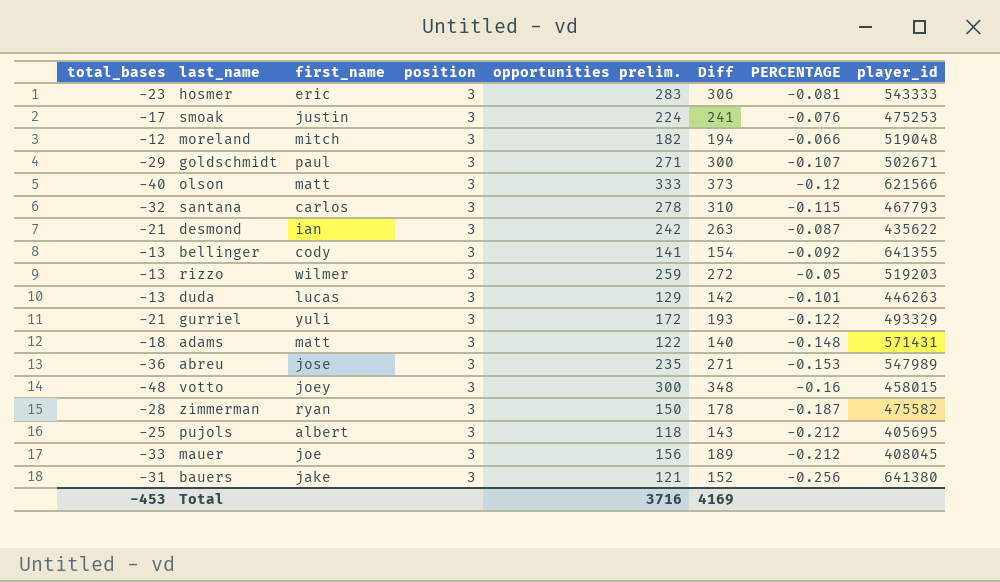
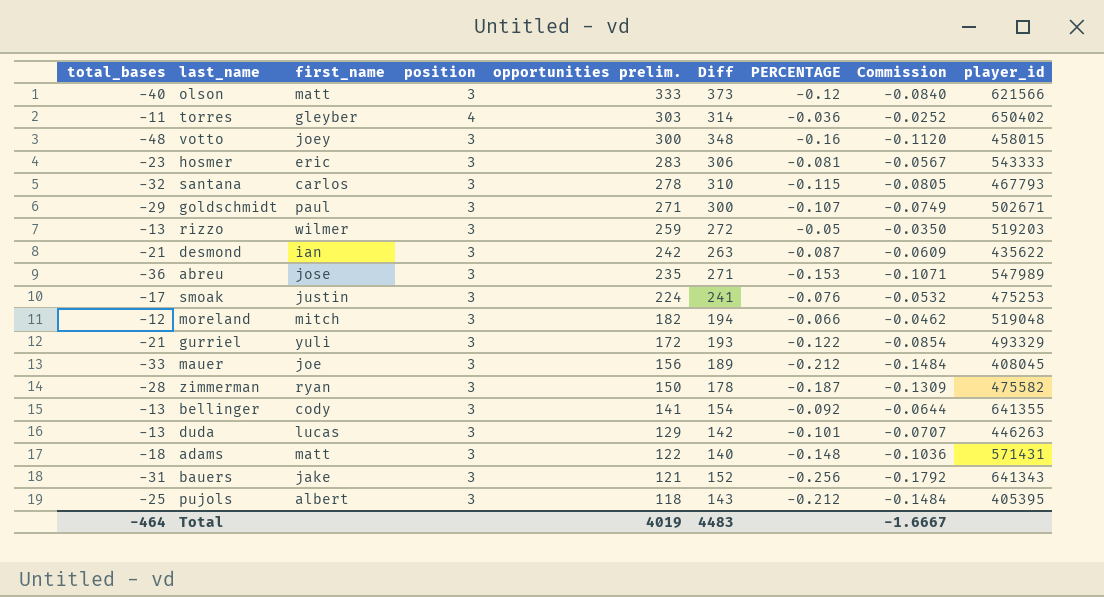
row order: none -> opportunities prelim. descending
column Commission | formula: none -> [PERCENTAGE] * 0.7
row torres: none -> -11 | gleyber | 4 | 303 | 314 | -0.036 | -0.0252 | 650402
bauers | player_id: 641380 -> 641343
pujols | player_id: 405695 -> 405395
Total | total_bases: -453 -> -464
Total | opportunities prelim.: 3716 -> 4019
Total | Diff: 4169 -> 4483

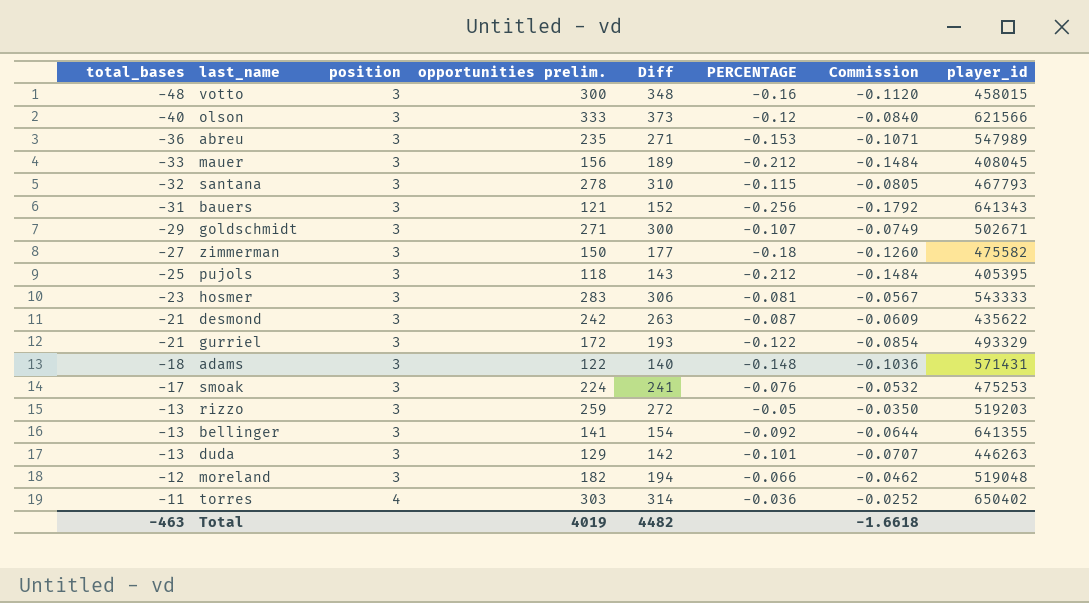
row order: opportunities prelim. descending -> total_bases ascending
column first_name | position: 3 -> none
zimmerman | total_bases: -28 -> -27
zimmerman | Diff: 178 -> 177
zimmerman | PERCENTAGE: -0.187 -> -0.18
zimmerman | Commission: -0.1309 -> -0.1260
Total | total_bases: -464 -> -463
Total | Diff: 4483 -> 4482
Total | Commission: -1.6667 -> -1.6618

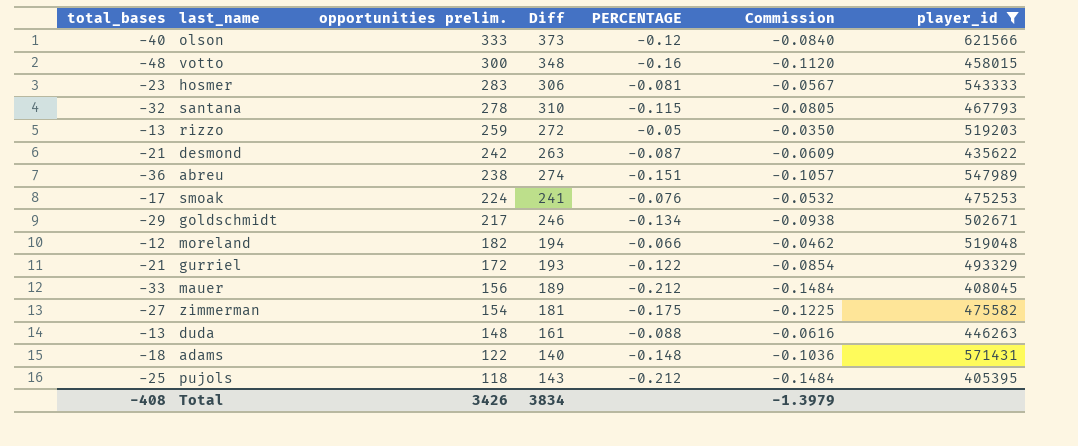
filter: none -> player_id <= 621566
row order: total_bases ascending -> opportunities prelim. descending
column position | position: 3 -> none
abreu | opportunities prelim.: 235 -> 238
abreu | Diff: 271 -> 274
abreu | PERCENTAGE: -0.153 -> -0.151
abreu | Commission: -0.1071 -> -0.1057
goldschmidt | opportunities prelim.: 271 -> 217
goldschmidt | Diff: 300 -> 246
goldschmidt | PERCENTAGE: -0.107 -> -0.134
goldschmidt | Commission: -0.0749 -> -0.0938
zimmerman | opportunities prelim.: 150 -> 154
zimmerman | Diff: 177 -> 181
zimmerman | PERCENTAGE: -0.18 -> -0.175
zimmerman | Commission: -0.1260 -> -0.1225
duda | opportunities prelim.: 129 -> 148
duda | Diff: 142 -> 161
duda | PERCENTAGE: -0.101 -> -0.088
duda | Commission: -0.0707 -> -0.0616
Total | total_bases: -463 -> -408
Total | opportunities prelim.: 4019 -> 3426
Total | Diff: 4482 -> 3834
Total | Commission: -1.6618 -> -1.3979

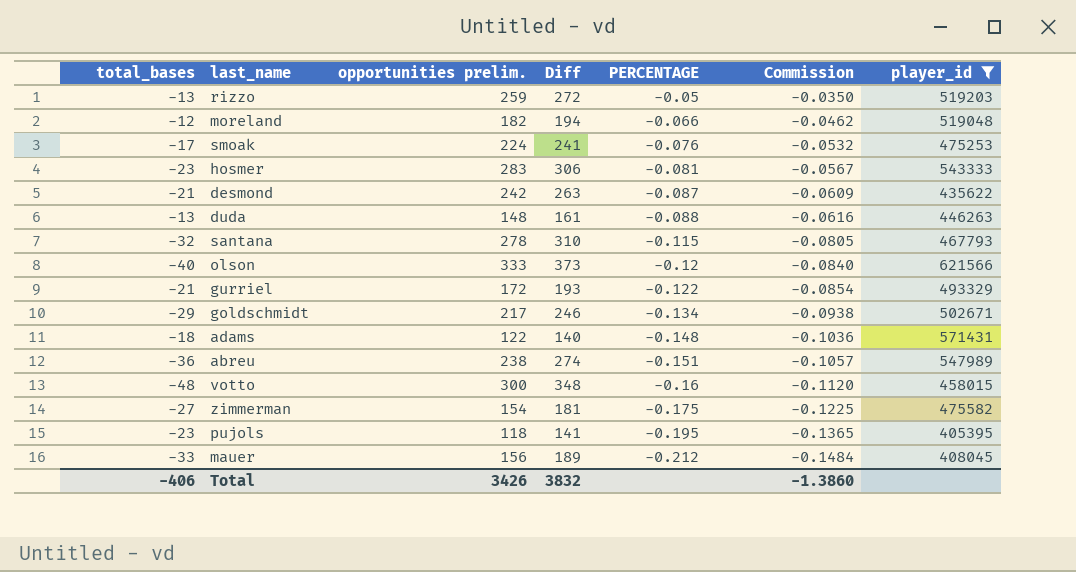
row order: opportunities prelim. descending -> PERCENTAGE descending
pujols | total_bases: -25 -> -23
pujols | Diff: 143 -> 141
pujols | PERCENTAGE: -0.212 -> -0.195
pujols | Commission: -0.1484 -> -0.1365
Total | total_bases: -408 -> -406
Total | Diff: 3834 -> 3832
Total | Commission: -1.3979 -> -1.3860

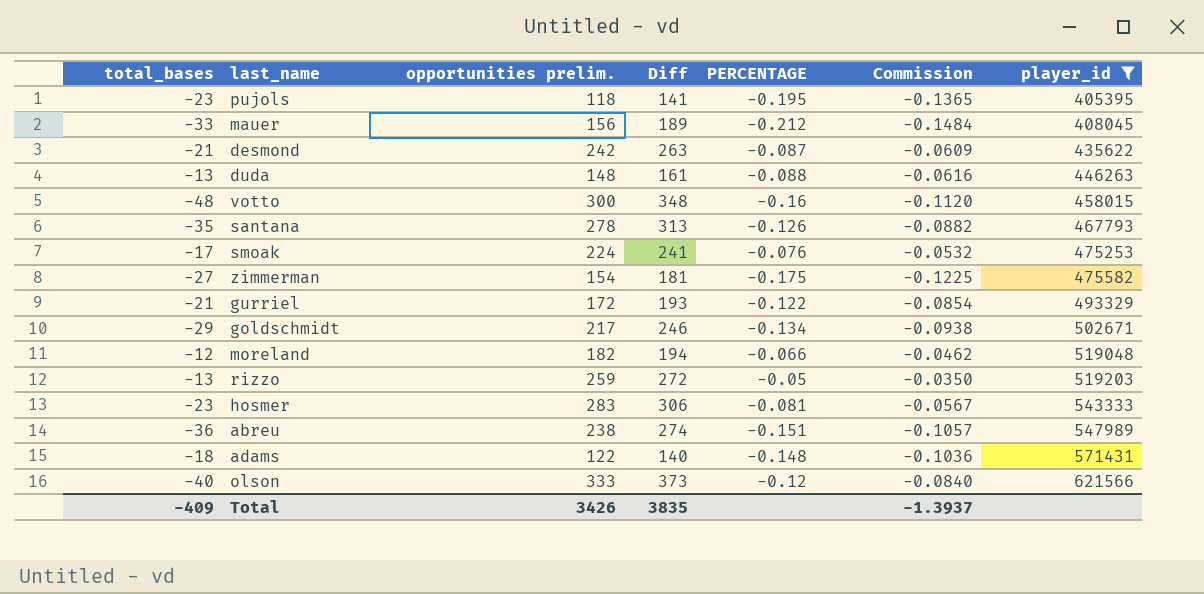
row order: PERCENTAGE descending -> player_id ascending
santana | total_bases: -32 -> -35
santana | Diff: 310 -> 313
santana | PERCENTAGE: -0.115 -> -0.126
santana | Commission: -0.0805 -> -0.0882
Total | total_bases: -406 -> -409
Total | Diff: 3832 -> 3835
Total | Commission: -1.3860 -> -1.3937

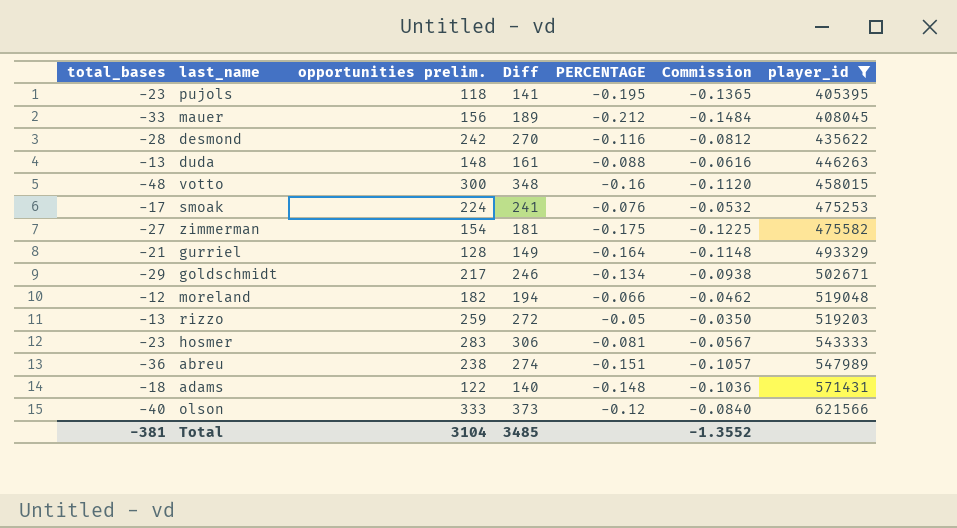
row santana: -35 | 278 | 313 | -0.126 | -0.0882 | 467793 -> none
desmond | total_bases: -21 -> -28
desmond | Diff: 263 -> 270
desmond | PERCENTAGE: -0.087 -> -0.116
desmond | Commission: -0.0609 -> -0.0812
gurriel | opportunities prelim.: 172 -> 128
gurriel | Diff: 193 -> 149
gurriel | PERCENTAGE: -0.122 -> -0.164
gurriel | Commission: -0.0854 -> -0.1148
Total | total_bases: -409 -> -381
Total | opportunities prelim.: 3426 -> 3104
Total | Diff: 3835 -> 3485
Total | Commission: -1.3937 -> -1.3552

